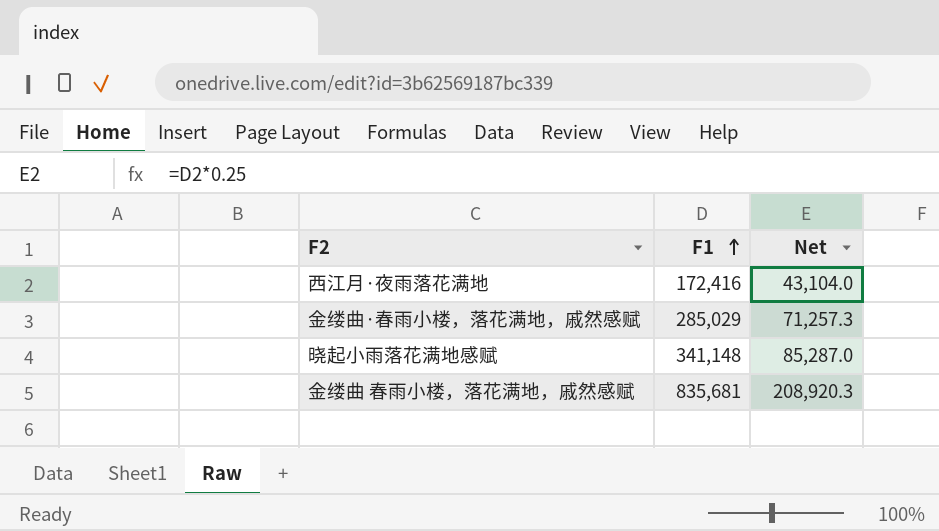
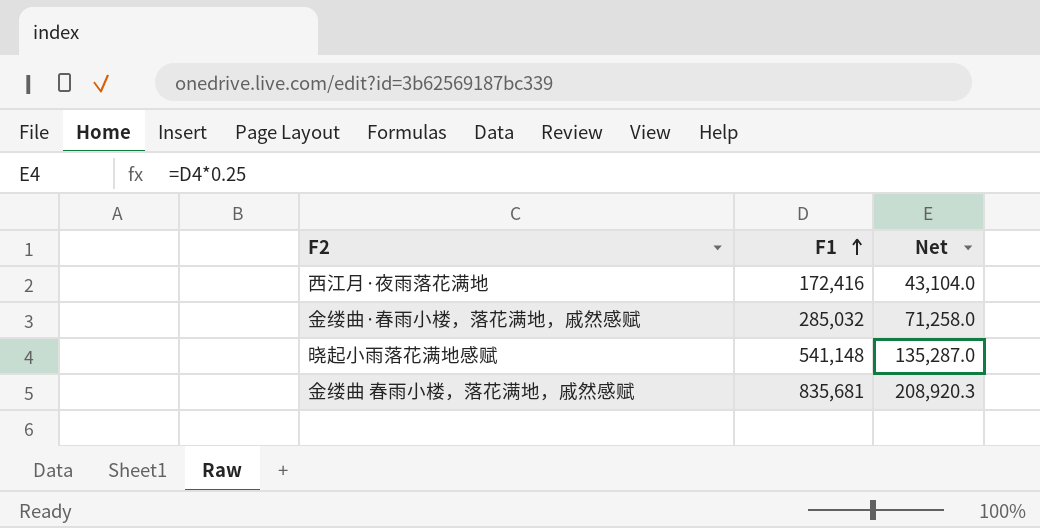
金缕曲·春雨小楼，落花满地，戚然感赋 | F1: 285,029 -> 285,032
金缕曲·春雨小楼，落花满地，戚然感赋 | Net: 71,257.3 -> 71,258.0
晓起小雨落花满地感赋 | F1: 341,148 -> 541,148
晓起小雨落花满地感赋 | Net: 85,287.0 -> 135,287.0

